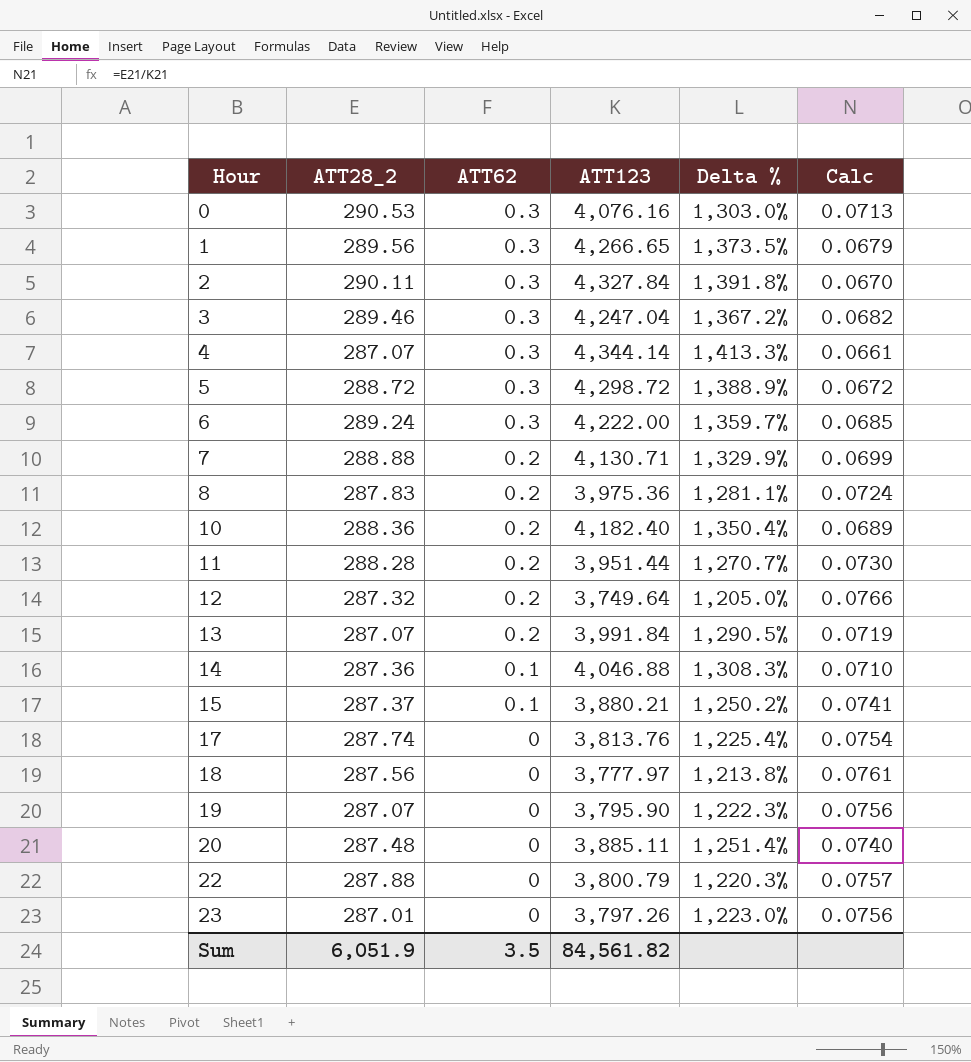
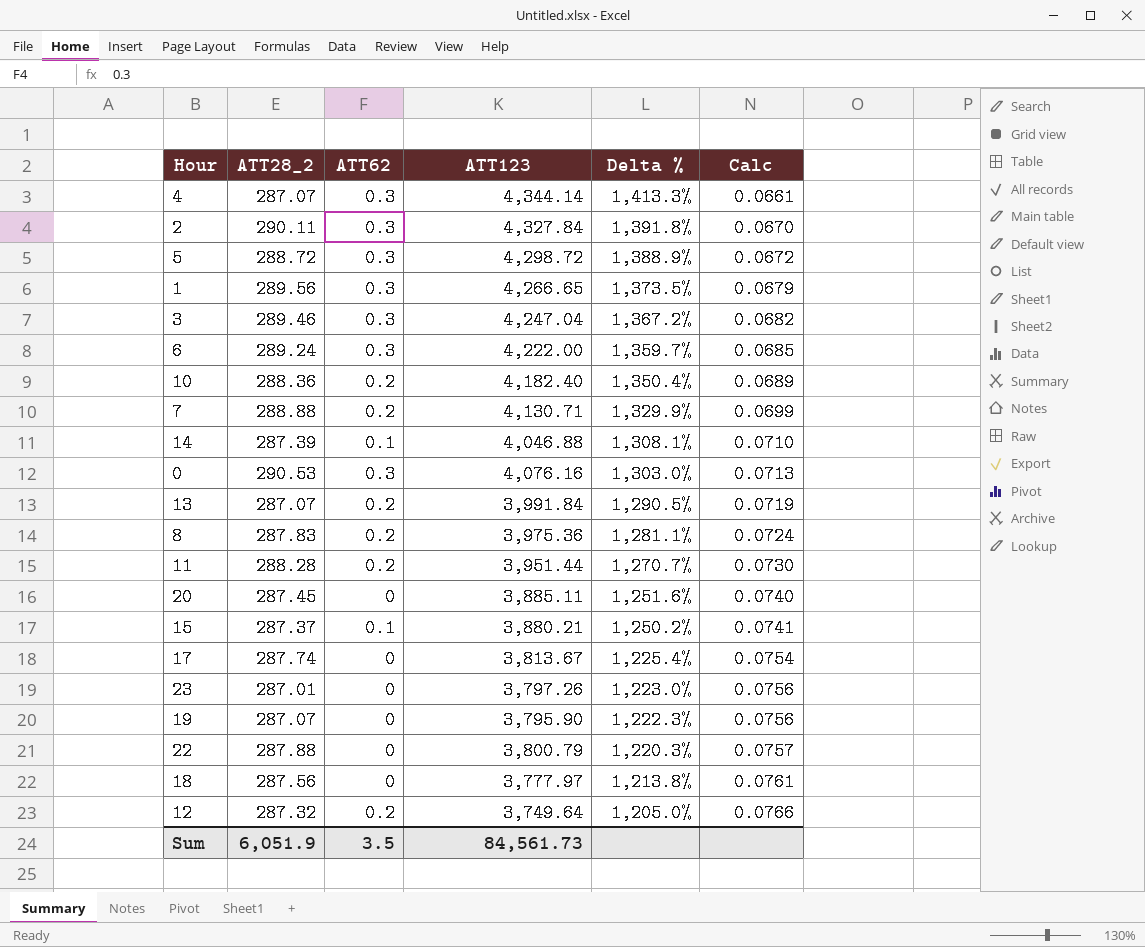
row order: Hour ascending -> Delta % descending
14 | ATT28_2: 287.36 -> 287.39
14 | Delta %: 1,308.3% -> 1,308.1%
20 | ATT28_2: 287.48 -> 287.45
20 | Delta %: 1,251.4% -> 1,251.6%
17 | ATT123: 3,813.76 -> 3,813.67
Sum | ATT123: 84,561.82 -> 84,561.73

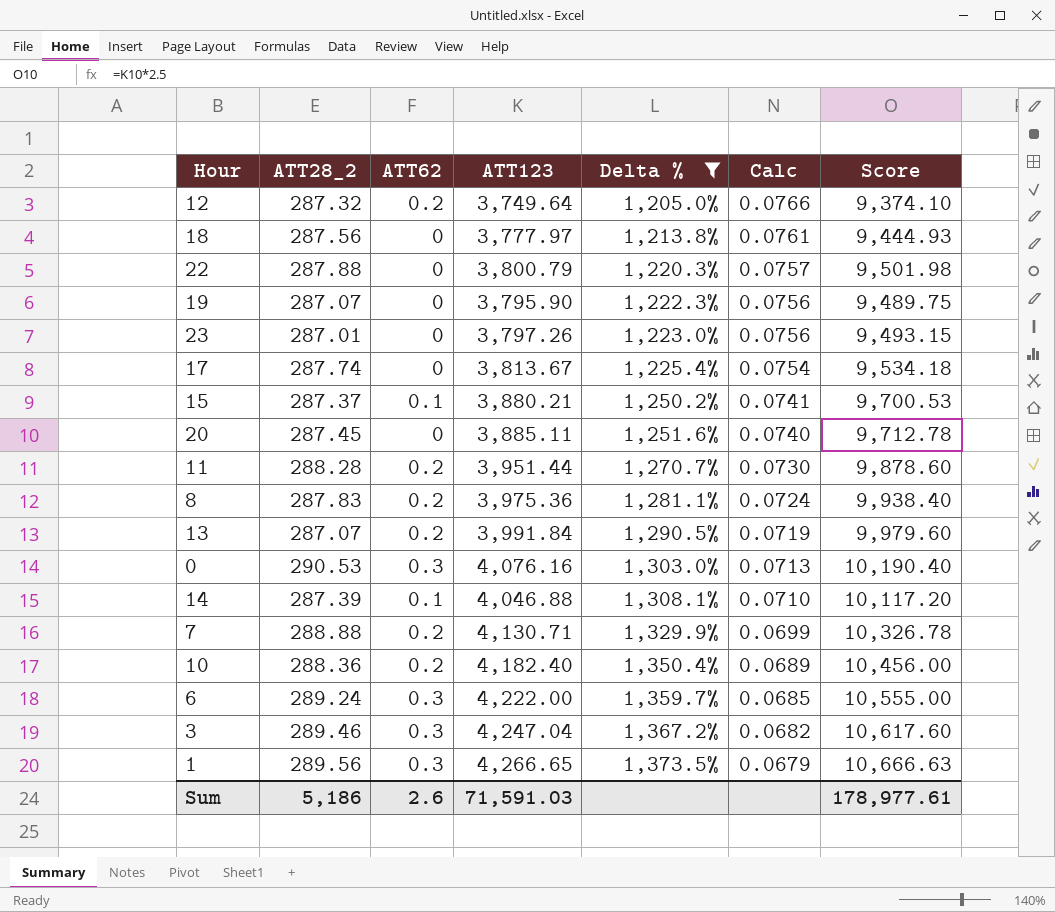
filter: none -> Delta % <= 1,373.5%
row order: Delta % descending -> Delta % ascending
column Score | formula: none -> [ATT123] * 2.5
Sum | ATT28_2: 6,051.9 -> 5,186
Sum | ATT62: 3.5 -> 2.6
Sum | ATT123: 84,561.73 -> 71,591.03

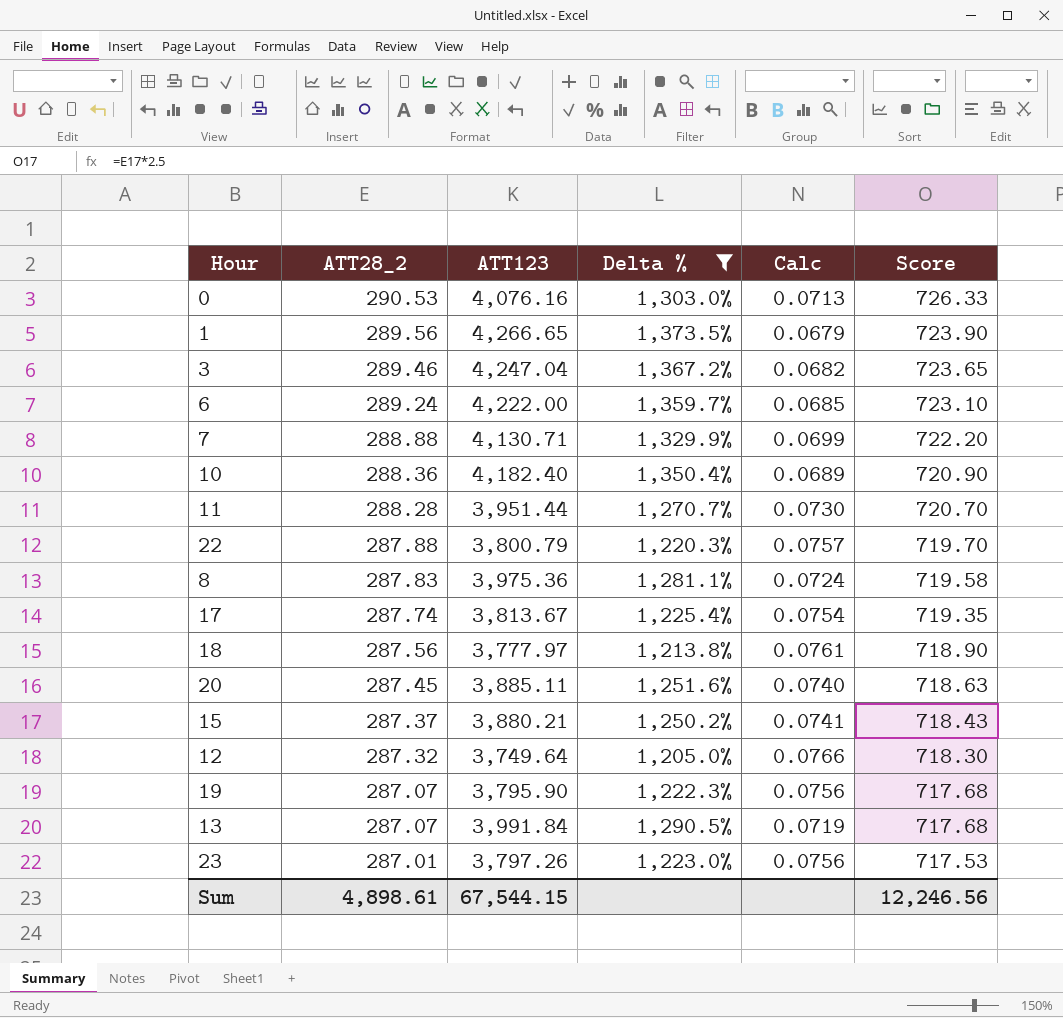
row order: Delta % ascending -> ATT28_2 descending
column ATT62 | position: 3 -> none
column Score | formula: [ATT123] * 2.5 -> [ATT28_2] * 2.5
row 14: 287.39 | 0.1 | 4,046.88 | 1,308.1% | 0.0710 | 10,117.20 -> none
Sum | ATT28_2: 5,186 -> 4,898.61
Sum | ATT123: 71,591.03 -> 67,544.15
Sum | Score: 178,977.61 -> 12,246.56

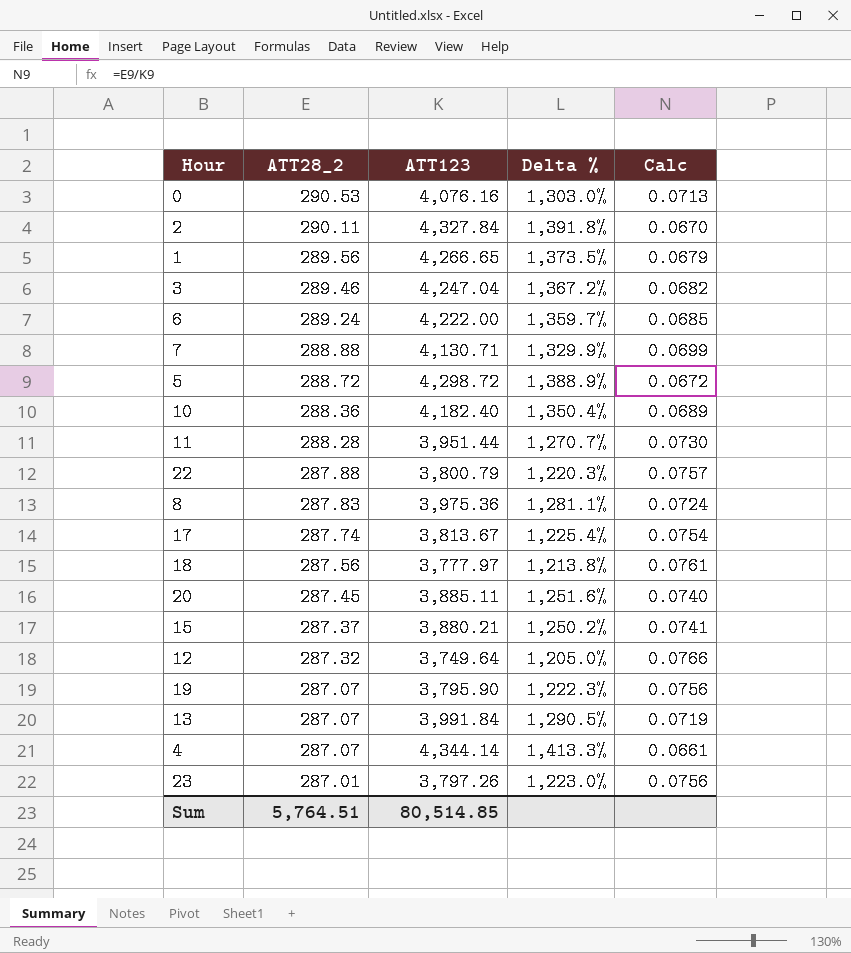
filter: Delta % <= 1,373.5% -> none
column Score | formula: [ATT28_2] * 2.5 -> none
Sum | ATT28_2: 4,898.61 -> 5,764.51
Sum | ATT123: 67,544.15 -> 80,514.85

